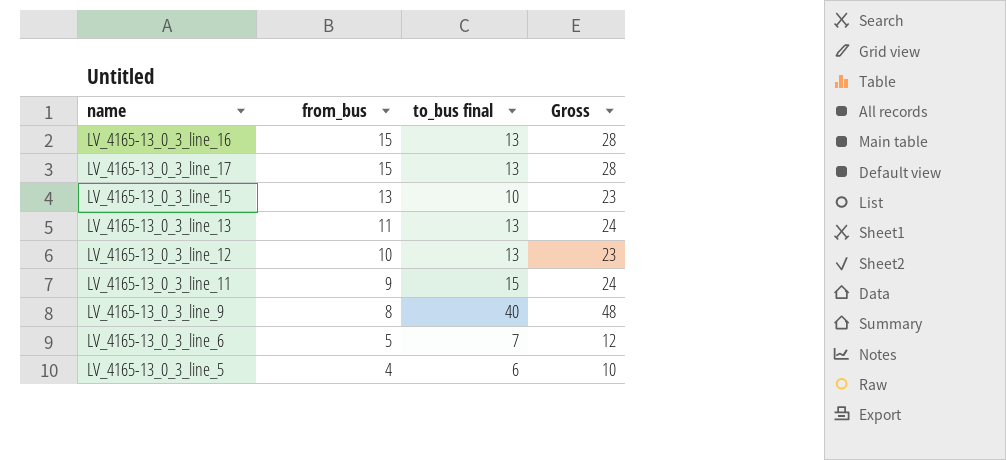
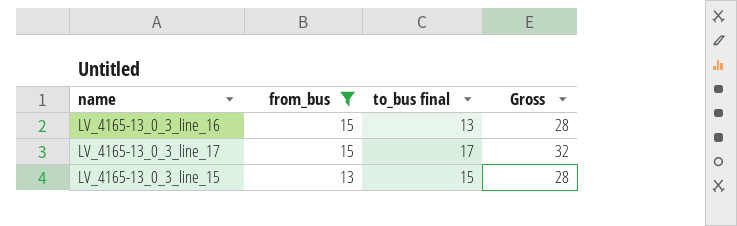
filter: none -> from_bus >= 13
LV_4165-13_0_3_line_17 | to_bus final: 13 -> 17
LV_4165-13_0_3_line_17 | Gross: 28 -> 32
LV_4165-13_0_3_line_15 | to_bus final: 10 -> 15
LV_4165-13_0_3_line_15 | Gross: 23 -> 28

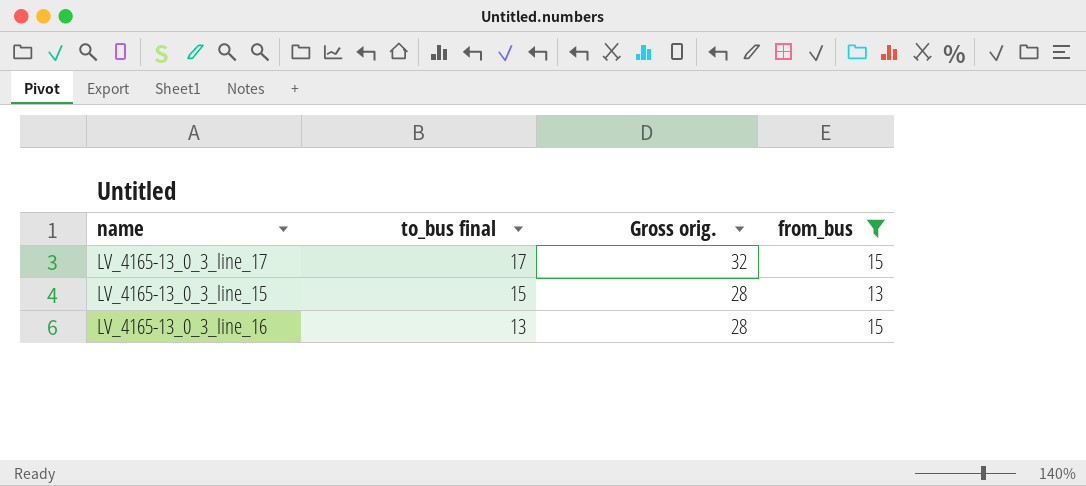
row order: from_bus descending -> to_bus final descending
column name: Gross -> Gross orig.
column from_bus | position: 2 -> 4

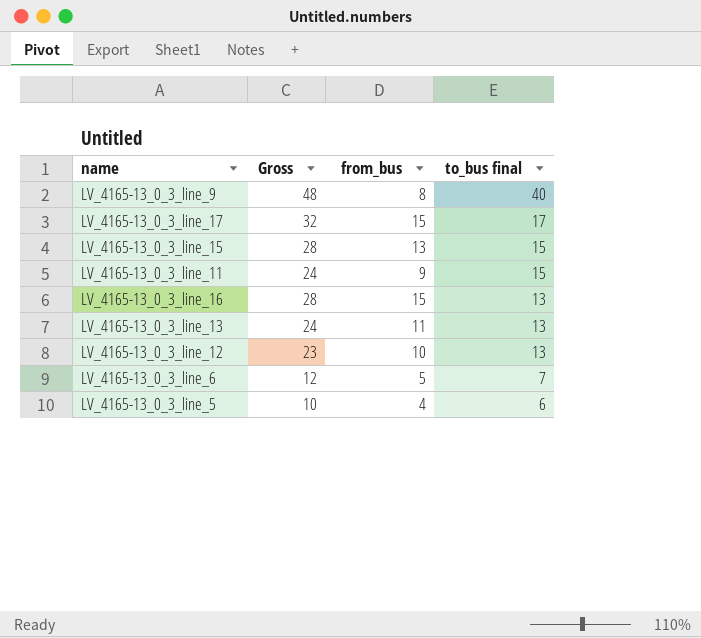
filter: from_bus >= 13 -> none
column name: Gross orig. -> Gross
column to_bus final | position: 2 -> 4

